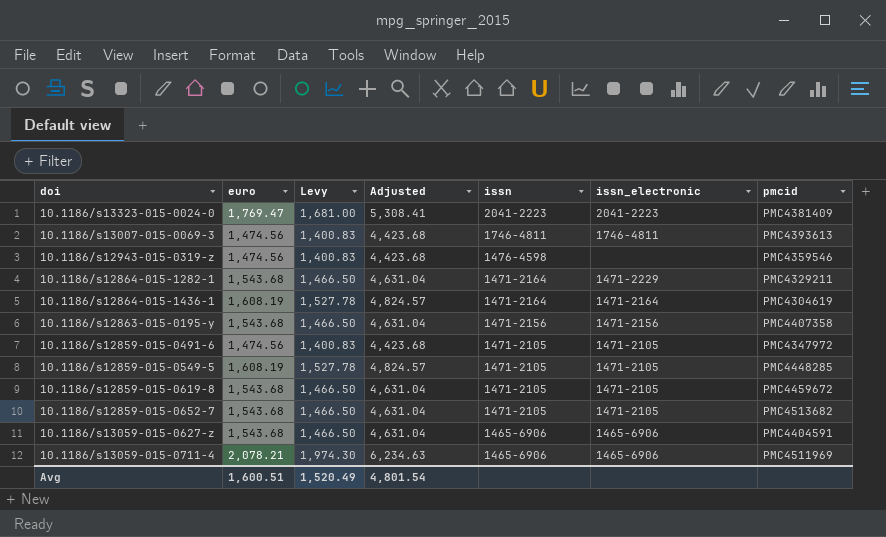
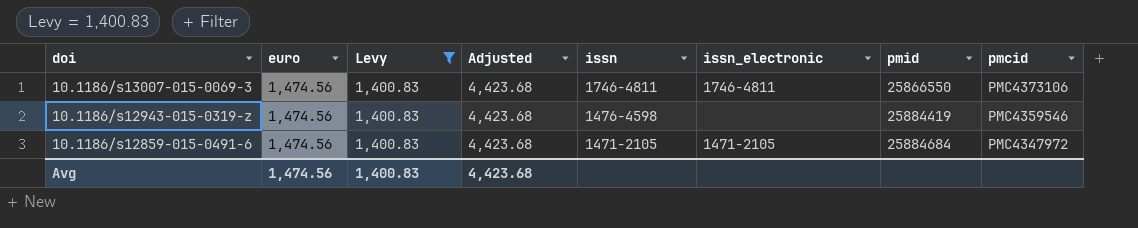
filter: none -> Levy = 1,400.83
column pmid | position: none -> 7
10.1186/s13007-015-0069-3 | pmcid: PMC4393613 -> PMC4373106
Avg | euro: 1,600.51 -> 1,474.56
Avg | Levy: 1,520.49 -> 1,400.83
Avg | Adjusted: 4,801.54 -> 4,423.68

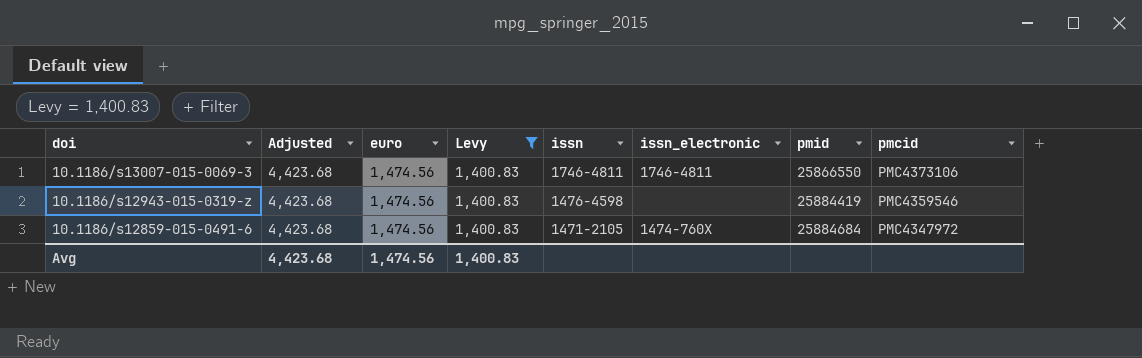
column Adjusted | position: 4 -> 2
10.1186/s12859-015-0491-6 | issn_electronic: 1471-2105 -> 1474-760X

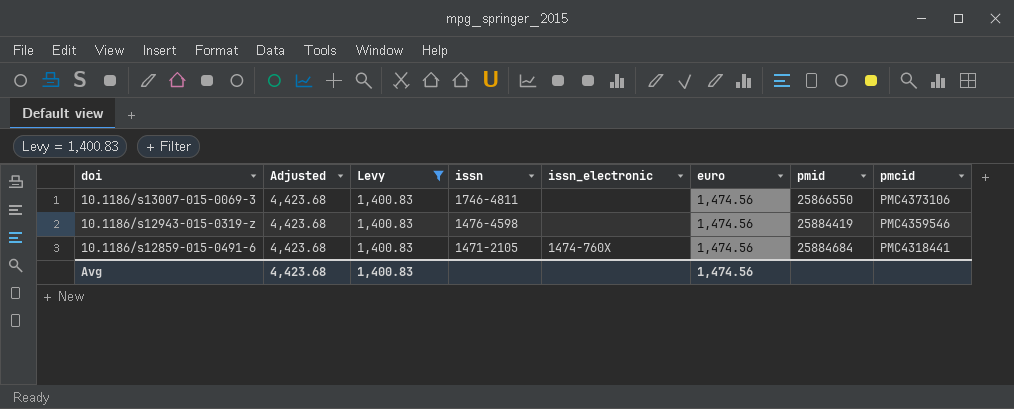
column euro | position: 3 -> 6
10.1186/s13007-015-0069-3 | issn_electronic: 1746-4811 -> none
10.1186/s12859-015-0491-6 | pmcid: PMC4347972 -> PMC4318441

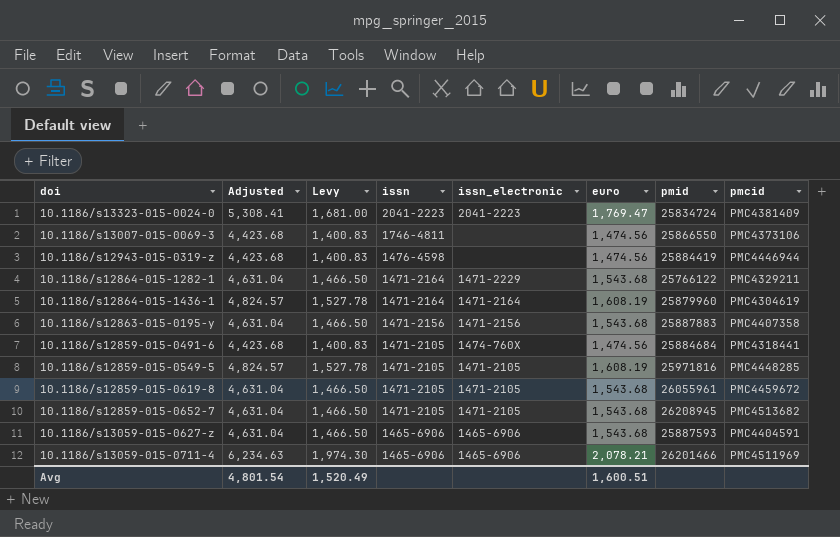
filter: Levy = 1,400.83 -> none
10.1186/s12943-015-0319-z | pmcid: PMC4359546 -> PMC4446944
Avg | Adjusted: 4,423.68 -> 4,801.54
Avg | Levy: 1,400.83 -> 1,520.49
Avg | euro: 1,474.56 -> 1,600.51

